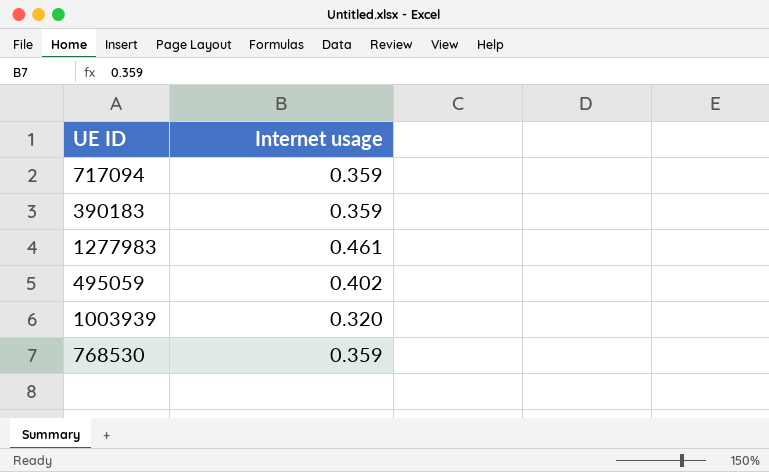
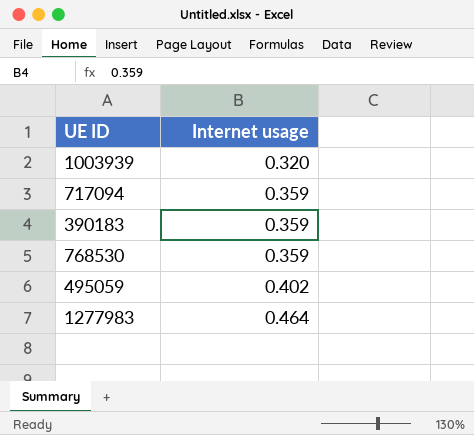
row order: none -> Internet usage ascending
1277983 | Internet usage: 0.461 -> 0.464

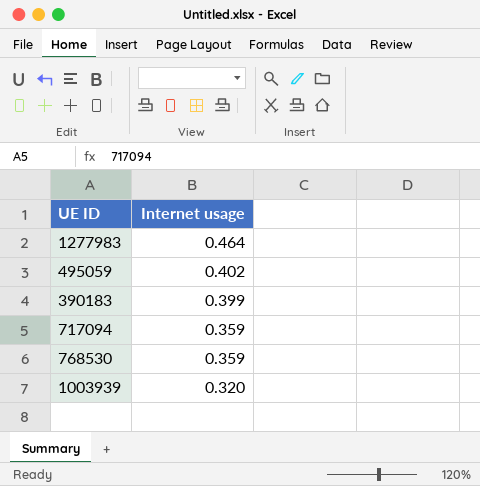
row order: Internet usage ascending -> Internet usage descending
390183 | Internet usage: 0.359 -> 0.399

